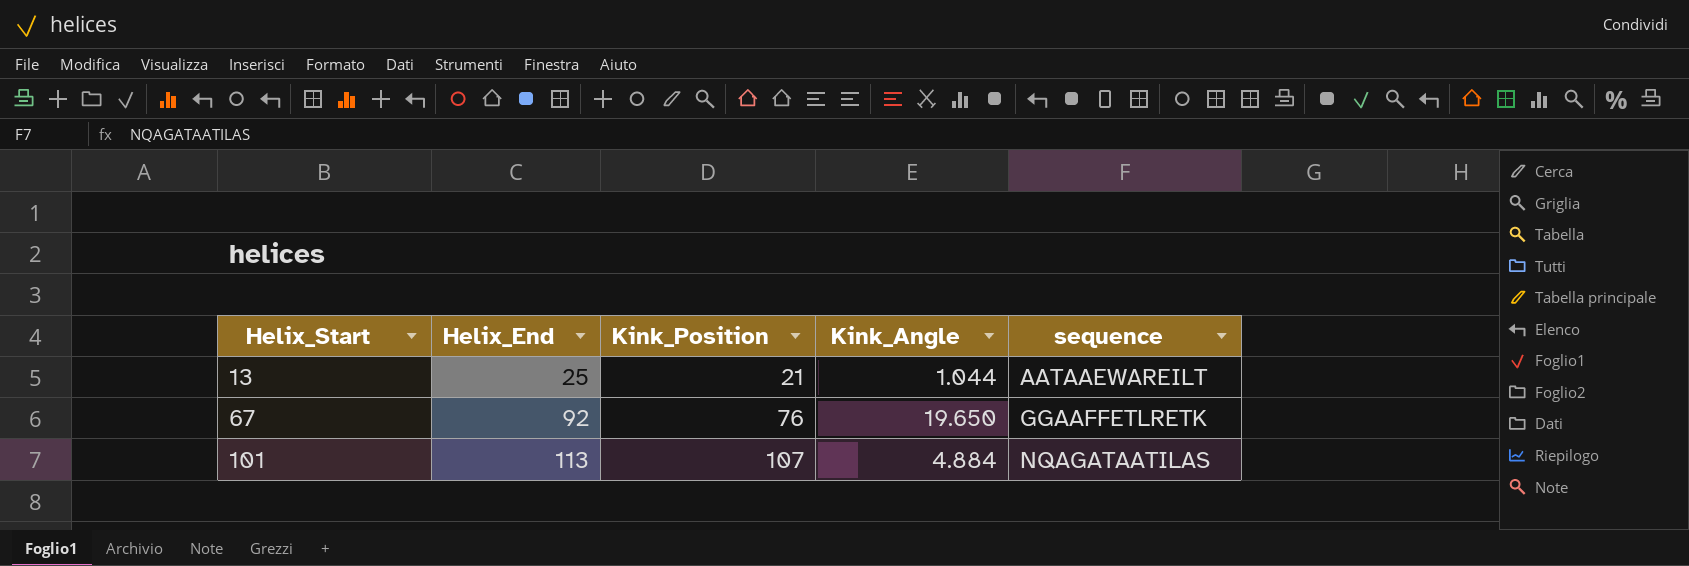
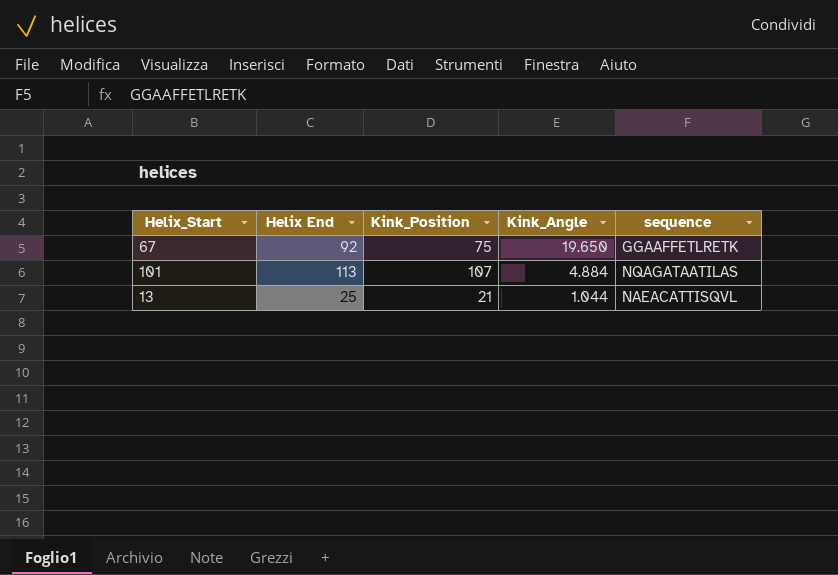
row order: Helix_Start ascending -> Kink_Angle descending
column name: Helix_End -> Helix End
67 | Kink_Position: 76 -> 75
13 | sequence: AATAAEWAREILT -> NAEACATTISQVL

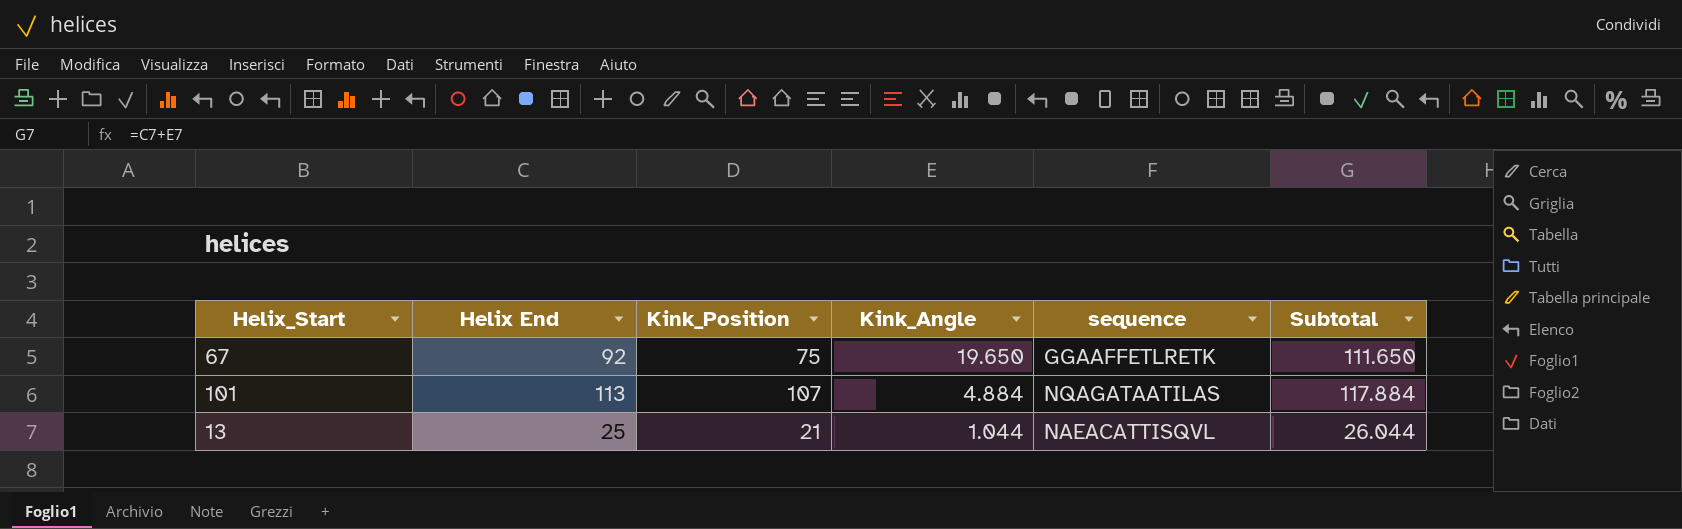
column Subtotal | formula: none -> [Helix End] + [Kink_Angle]

